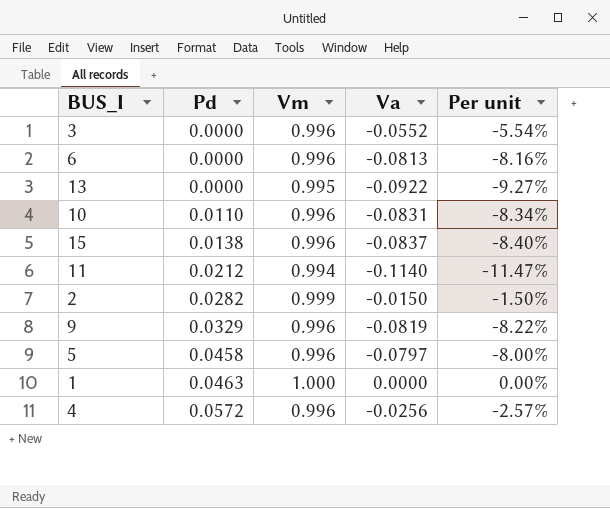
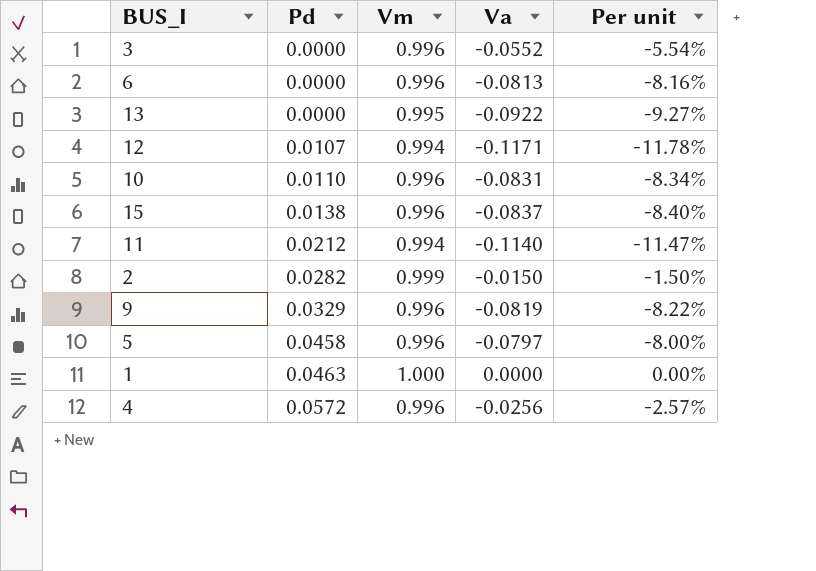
row 12: none -> 0.0107 | 0.994 | -0.1171 | -11.78%

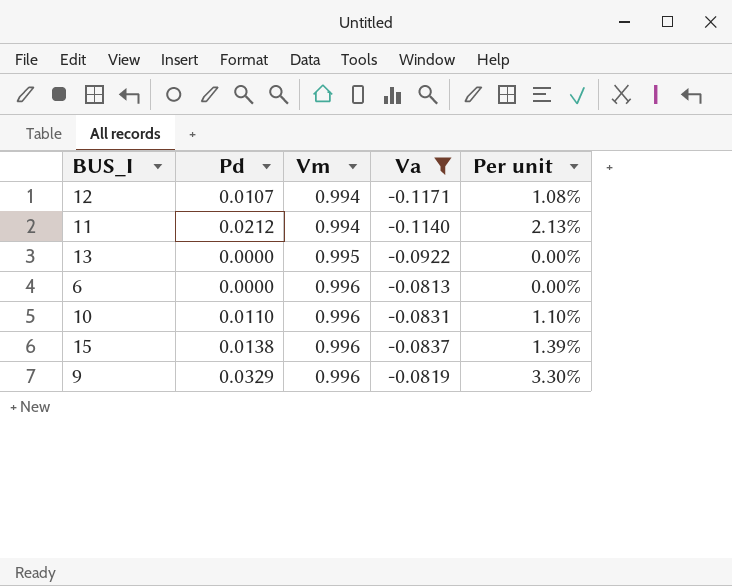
filter: none -> Va <= -0.0813
row order: Pd ascending -> Vm ascending
column Per unit | formula: [Va] / [Vm] -> [Pd] / [Vm]

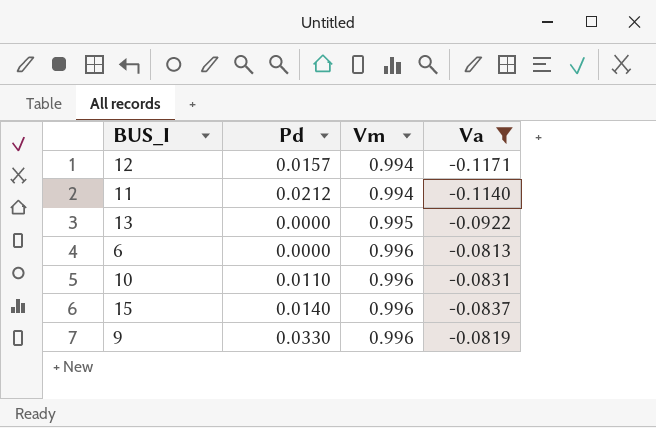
column Per unit | formula: [Pd] / [Vm] -> none
12 | Pd: 0.0107 -> 0.0157
15 | Pd: 0.0138 -> 0.0140
9 | Pd: 0.0329 -> 0.0330

